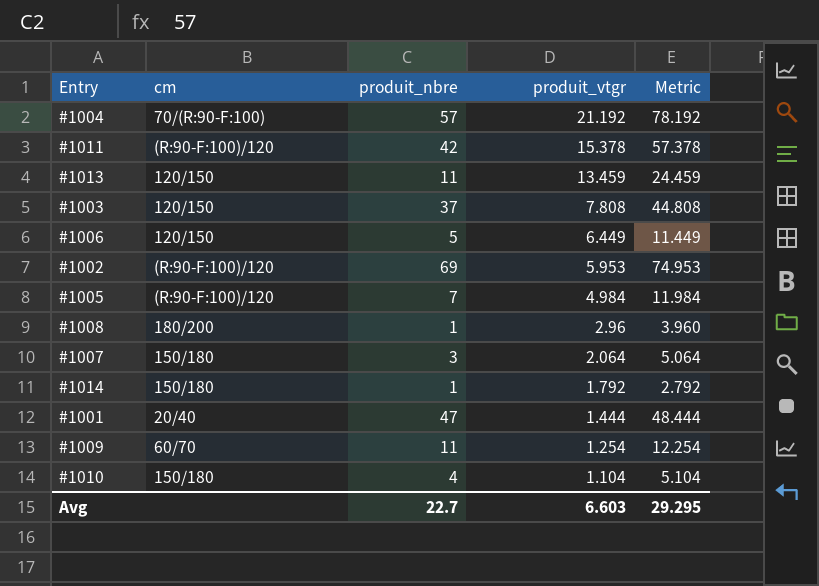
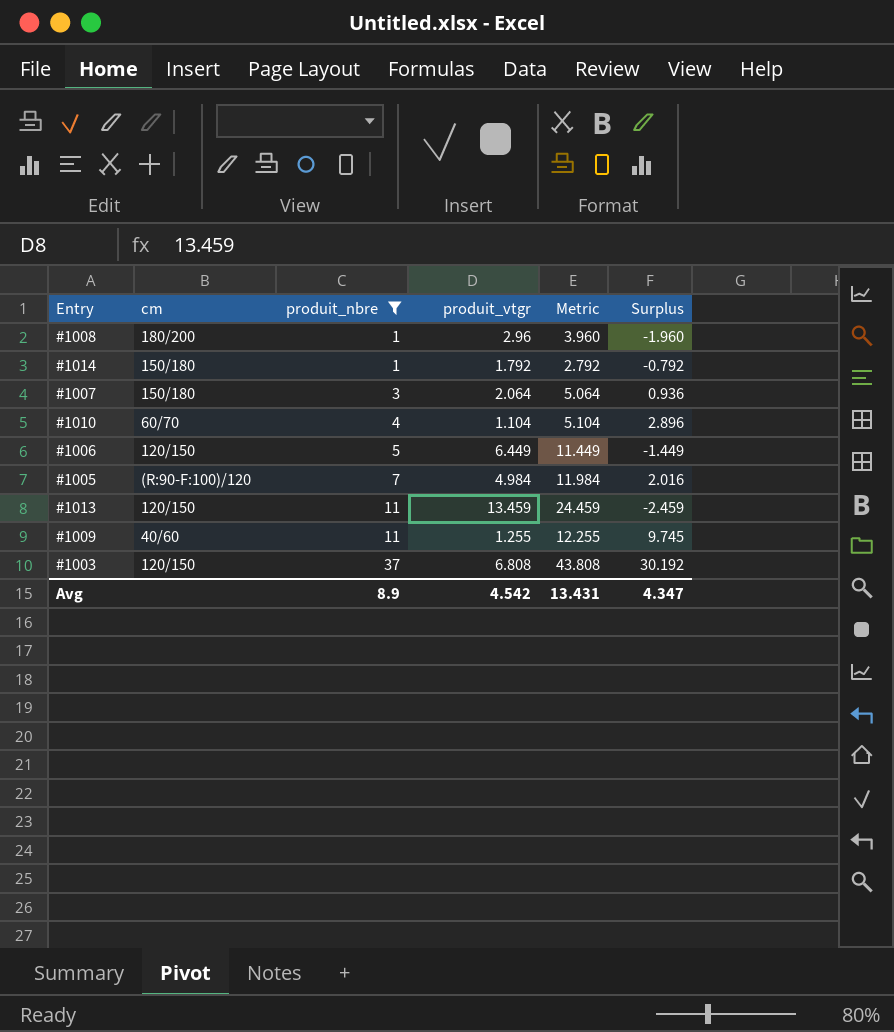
filter: none -> produit_nbre <= 37
row order: produit_vtgr descending -> produit_nbre ascending
column Surplus | formula: none -> [produit_nbre] - [produit_vtgr]
#1010 | cm: 150/180 -> 60/70
#1009 | cm: 60/70 -> 40/60
#1009 | produit_vtgr: 1.254 -> 1.255
#1009 | Metric: 12.254 -> 12.255
#1003 | produit_vtgr: 7.808 -> 6.808
#1003 | Metric: 44.808 -> 43.808
Avg | produit_nbre: 22.7 -> 8.9
Avg | produit_vtgr: 6.603 -> 4.542
Avg | Metric: 29.295 -> 13.431

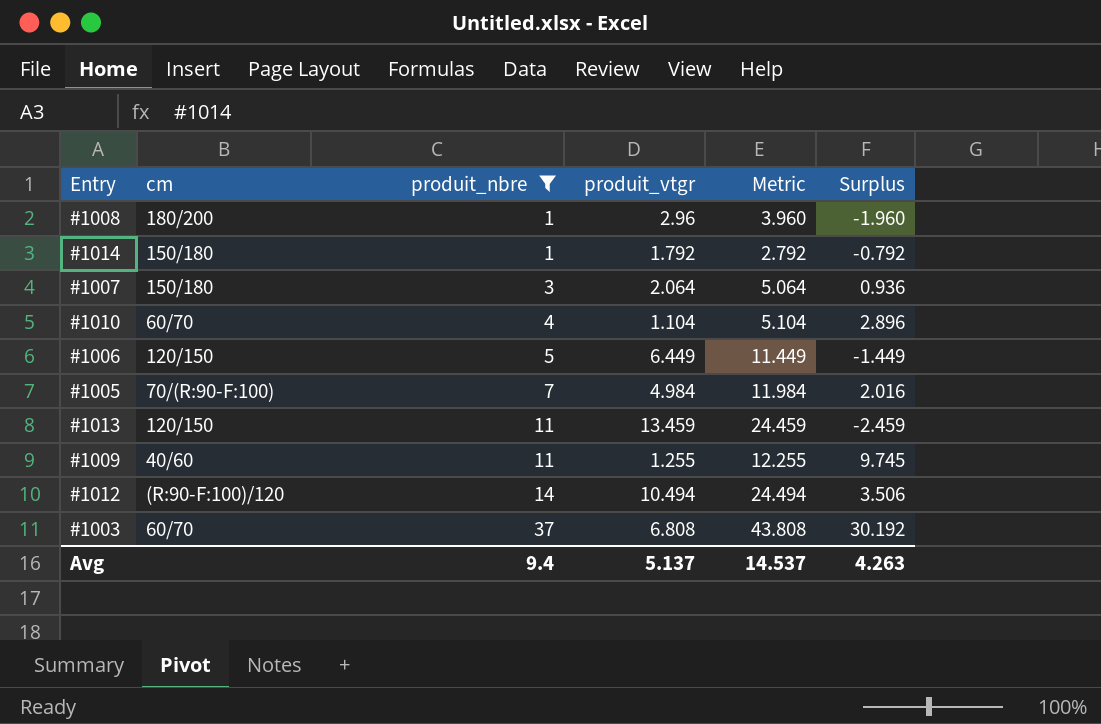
#1005 | cm: (R:90-F:100)/120 -> 70/(R:90-F:100)
row #1012: none -> (R:90-F:100)/120 | 14 | 10.494 | 24.494 | 3.506
#1003 | cm: 120/150 -> 60/70
Avg | produit_nbre: 8.9 -> 9.4
Avg | produit_vtgr: 4.542 -> 5.137
Avg | Metric: 13.431 -> 14.537
Avg | Surplus: 4.347 -> 4.263

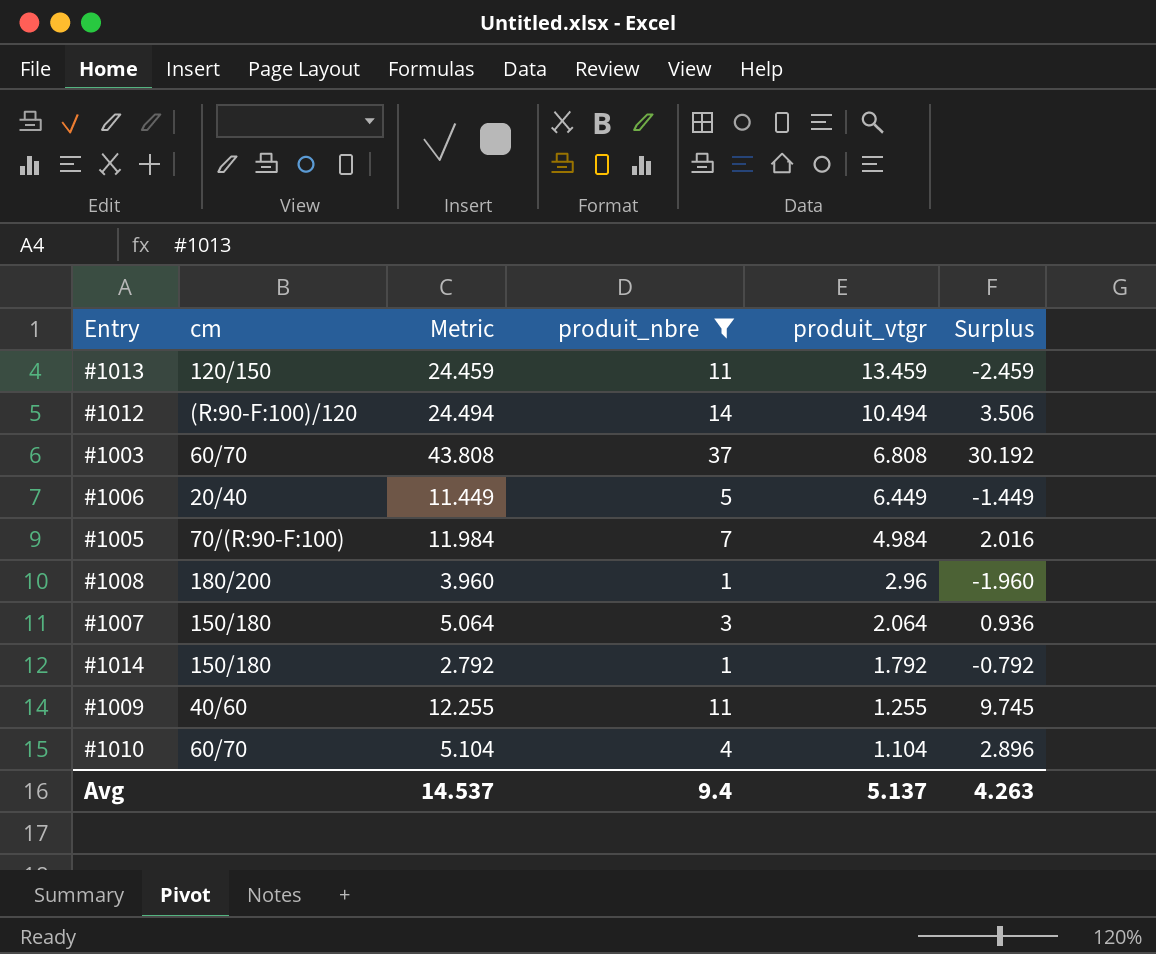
row order: produit_nbre ascending -> produit_vtgr descending
column Metric | position: 5 -> 3
#1006 | cm: 120/150 -> 20/40

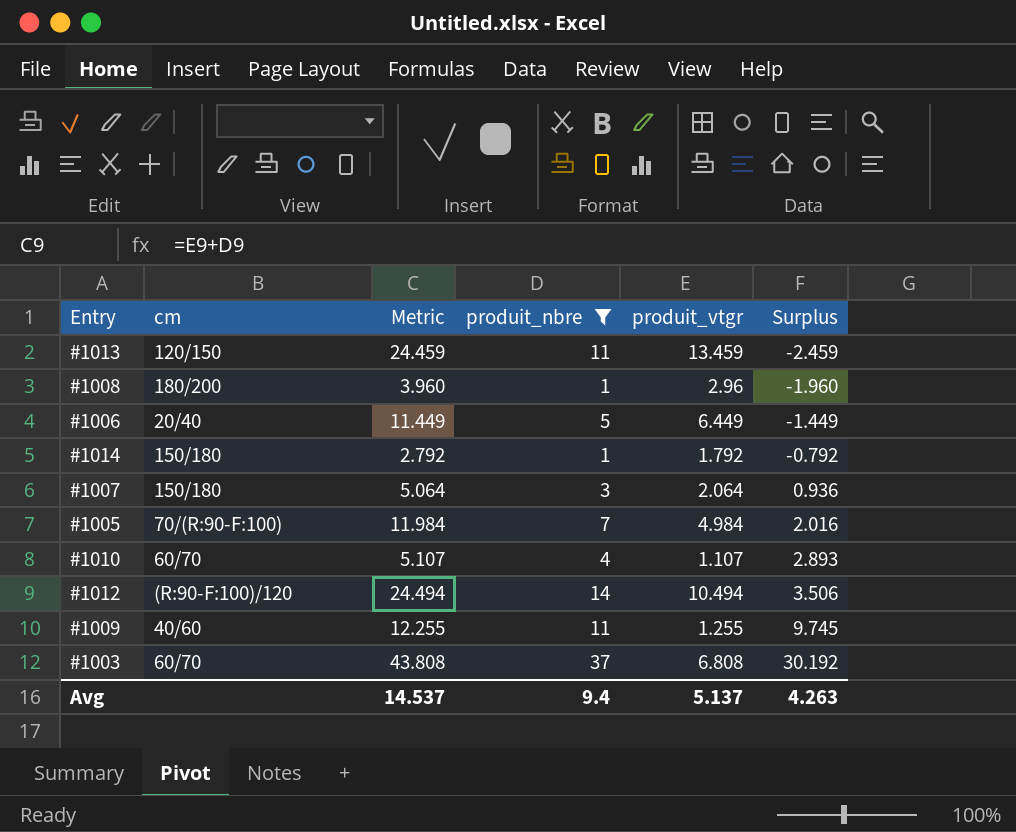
row order: produit_vtgr descending -> Surplus ascending
#1010 | Metric: 5.104 -> 5.107
#1010 | produit_vtgr: 1.104 -> 1.107
#1010 | Surplus: 2.896 -> 2.893

